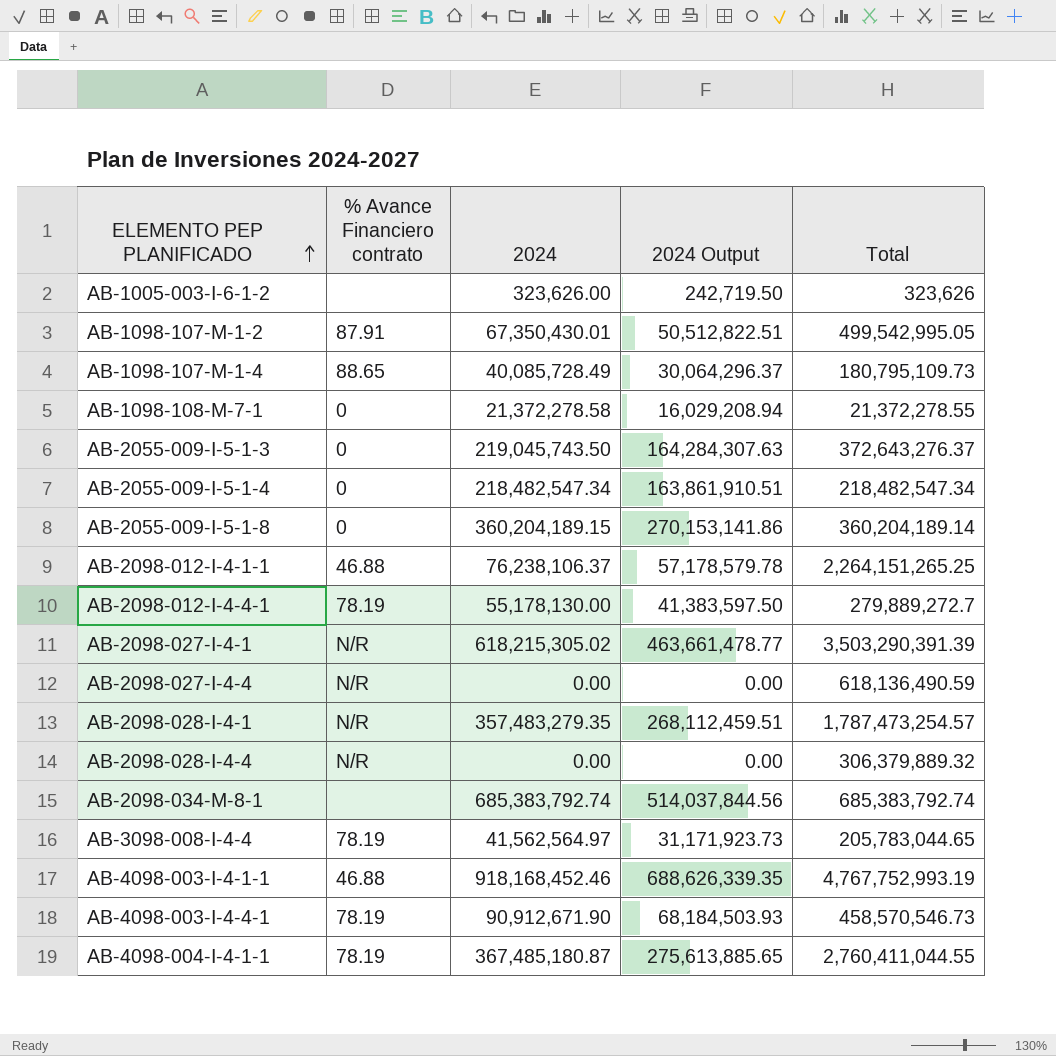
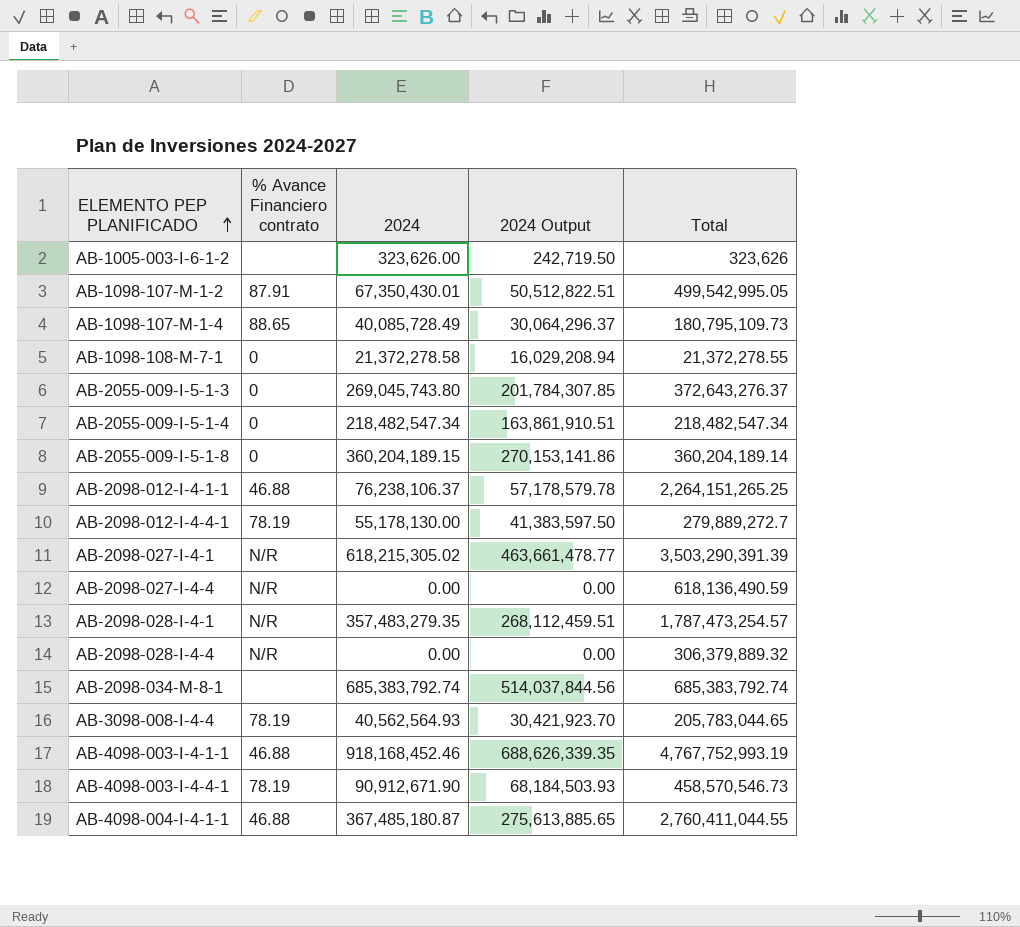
AB-2055-009-I-5-1-3 | 2024: 219,045,743.50 -> 269,045,743.80
AB-2055-009-I-5-1-3 | 2024 Output: 164,284,307.63 -> 201,784,307.85
AB-3098-008-I-4-4 | 2024: 41,562,564.97 -> 40,562,564.93
AB-3098-008-I-4-4 | 2024 Output: 31,171,923.73 -> 30,421,923.70
AB-4098-004-I-4-1-1 | % Avance Financiero contrato: 78.19 -> 46.88

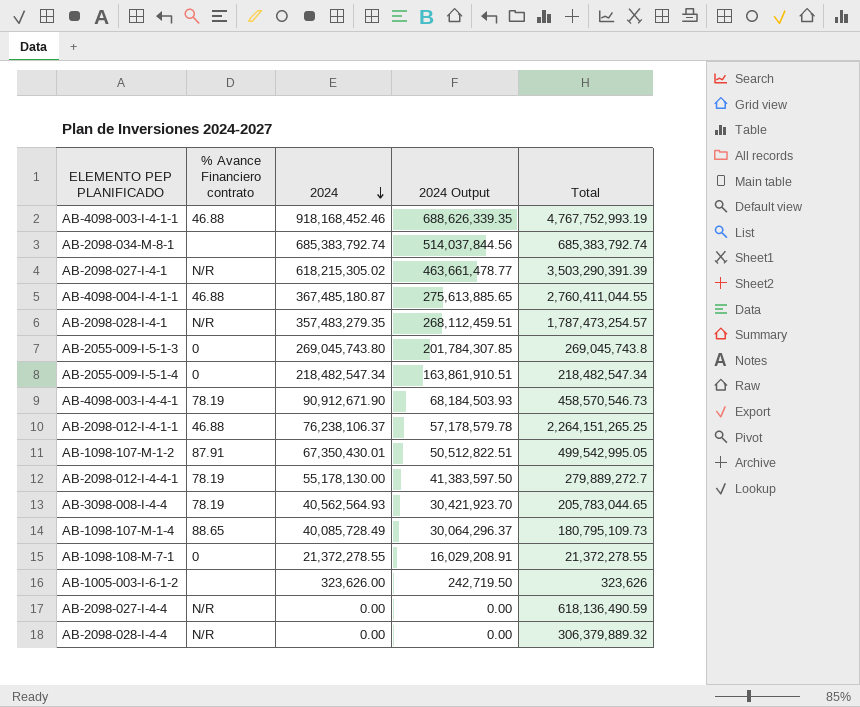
row order: ELEMENTO PEP PLANIFICADO ascending -> 2024 descending
row AB-2055-009-I-5-1-8: 0 | 360,204,189.15 | 270,153,141.86 | 360,204,189.14 -> none
AB-2055-009-I-5-1-3 | Total: 372,643,276.37 -> 269,045,743.8
AB-1098-108-M-7-1 | 2024: 21,372,278.58 -> 21,372,278.55
AB-1098-108-M-7-1 | 2024 Output: 16,029,208.94 -> 16,029,208.91

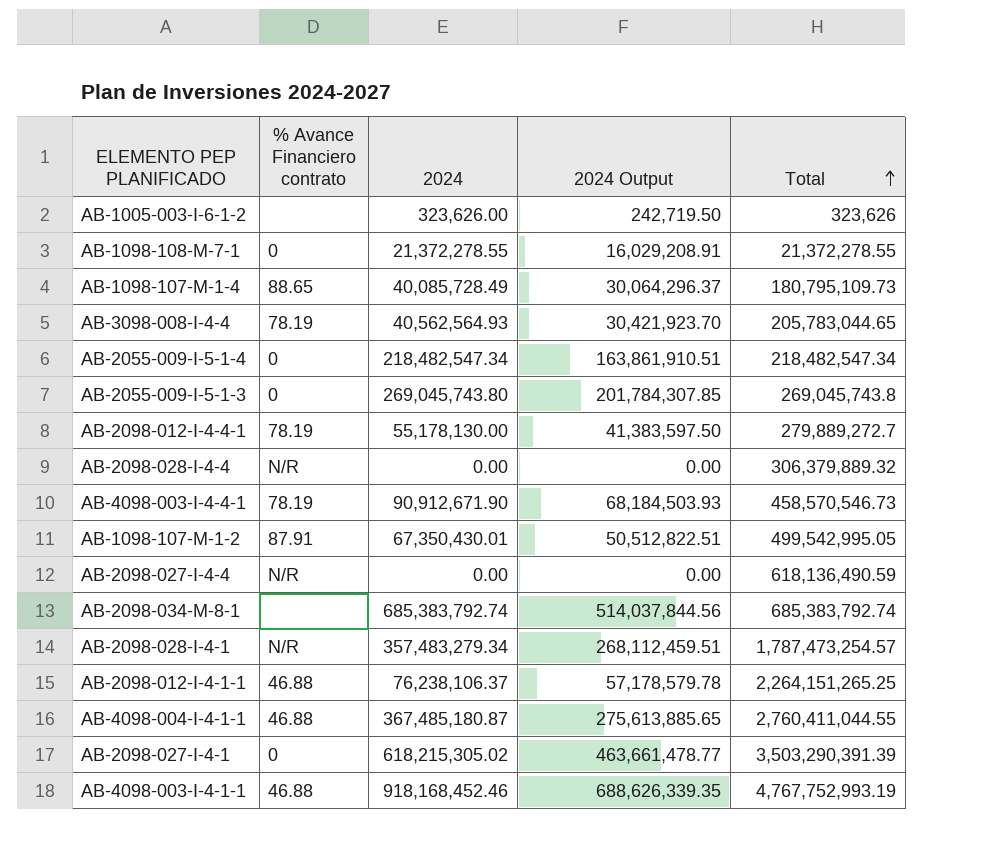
row order: 2024 descending -> Total ascending
AB-2098-028-I-4-1 | 2024: 357,483,279.35 -> 357,483,279.34
AB-2098-027-I-4-1 | % Avance Financiero contrato: N/R -> 0

